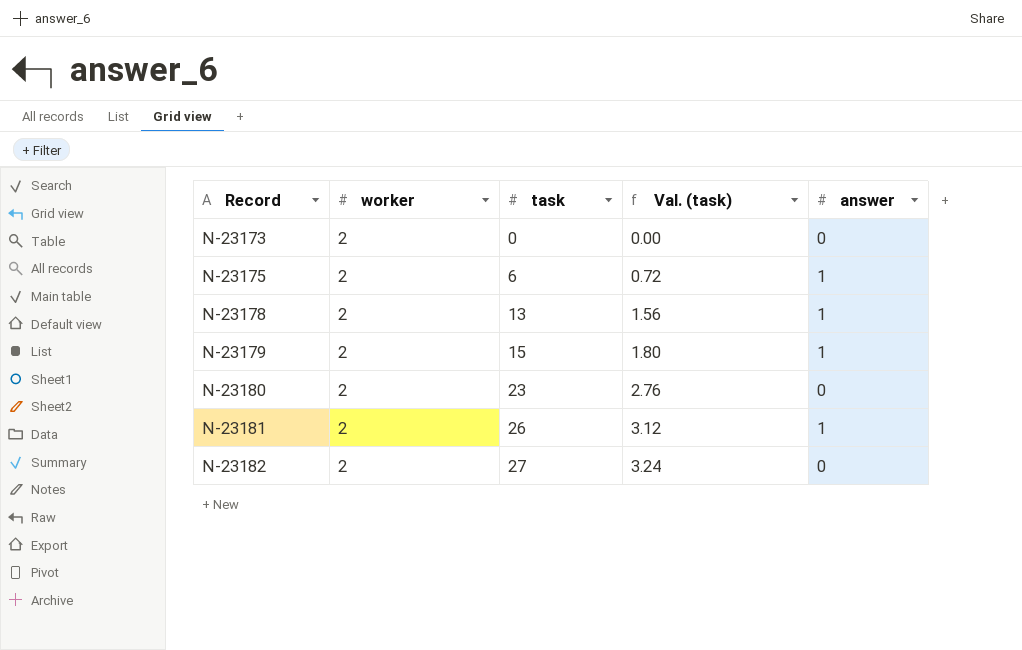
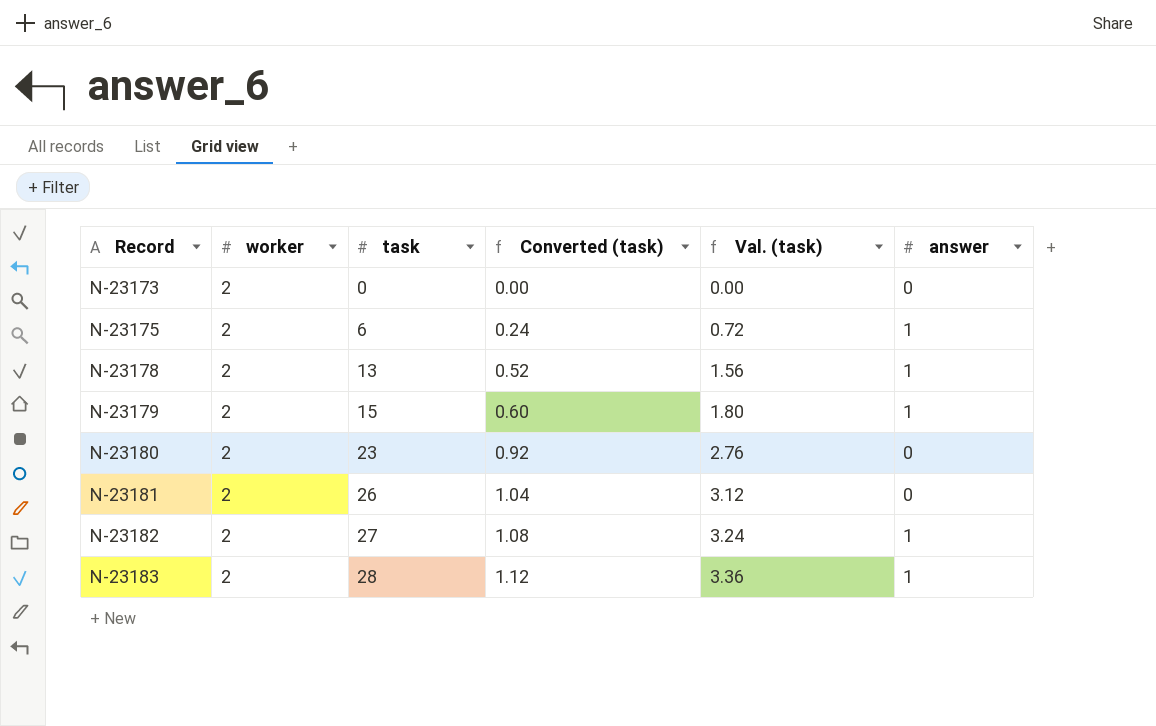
column Converted (task) | formula: none -> [task] * 0.04
N-23181 | answer: 1 -> 0
N-23182 | answer: 0 -> 1
row N-23183: none -> 2 | 28 | 1.12 | 3.36 | 1

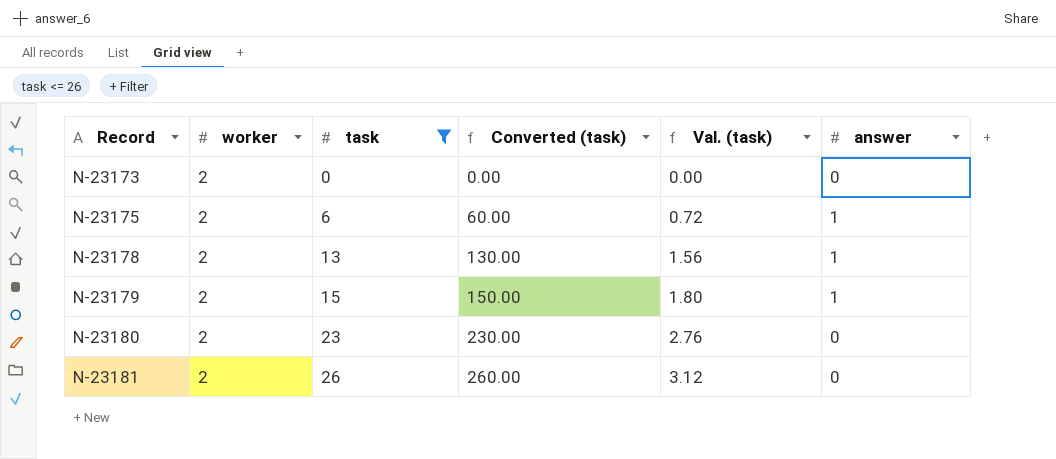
filter: none -> task <= 26
column Converted (task) | formula: [task] * 0.04 -> [task] * 10

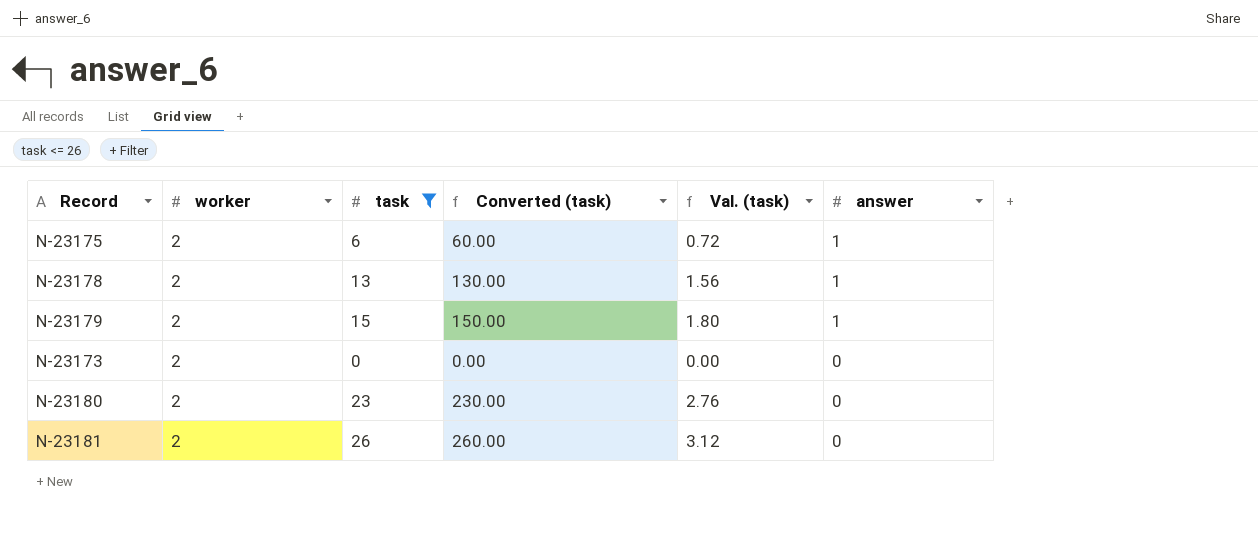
row order: Record ascending -> answer descending

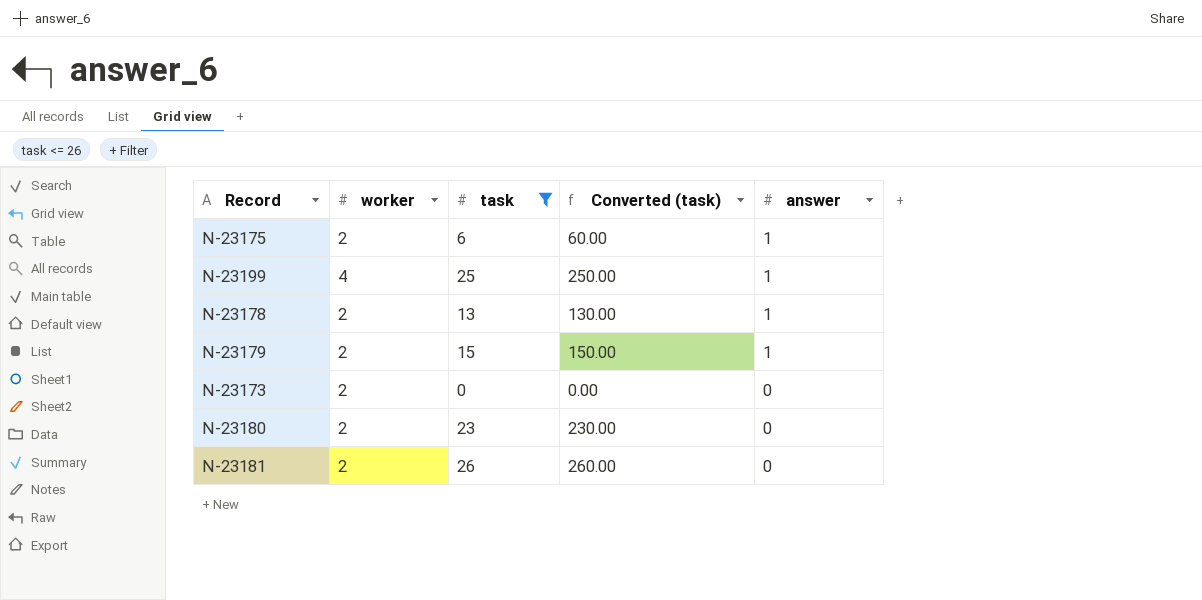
column Val. (task) | formula: [task] * 0.12 -> none
row N-23199: none -> 4 | 25 | 250.00 | 1

